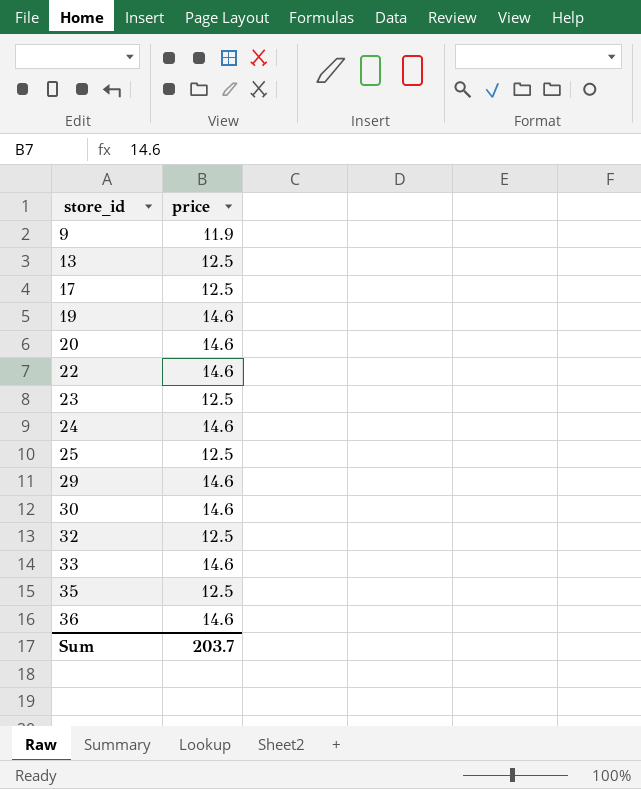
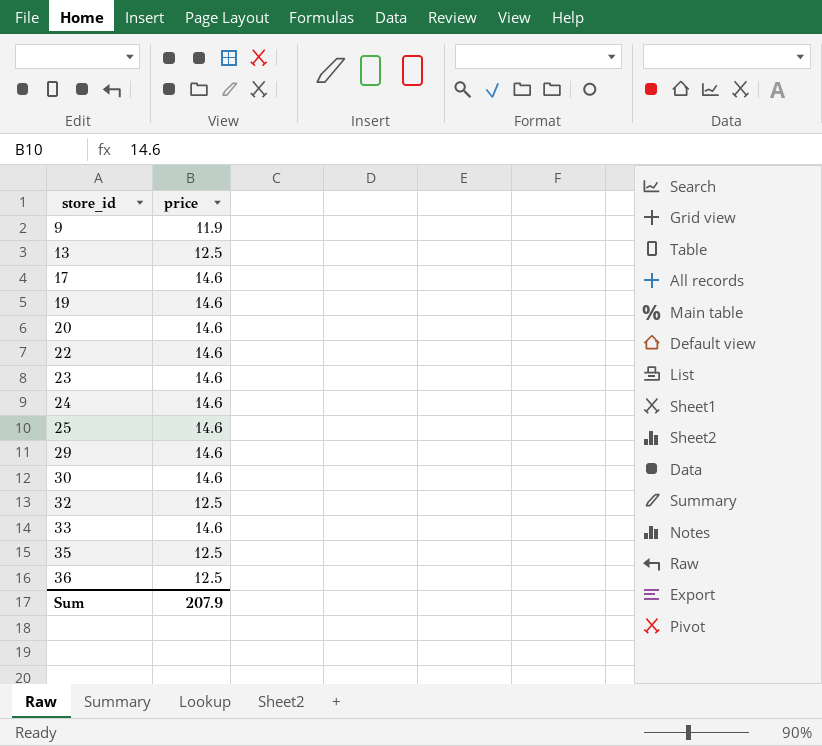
17 | price: 12.5 -> 14.6
23 | price: 12.5 -> 14.6
25 | price: 12.5 -> 14.6
36 | price: 14.6 -> 12.5
Sum | price: 203.7 -> 207.9

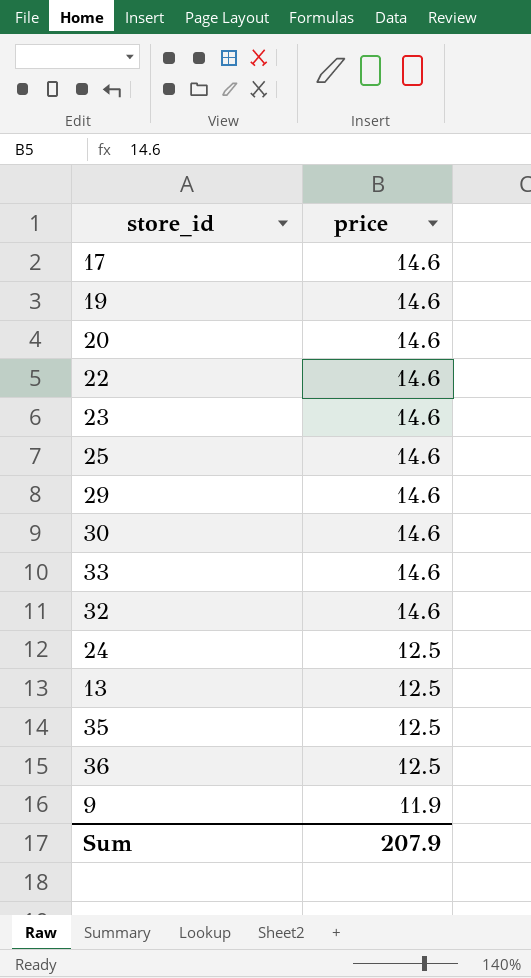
row order: store_id ascending -> price descending
32 | price: 12.5 -> 14.6
24 | price: 14.6 -> 12.5

